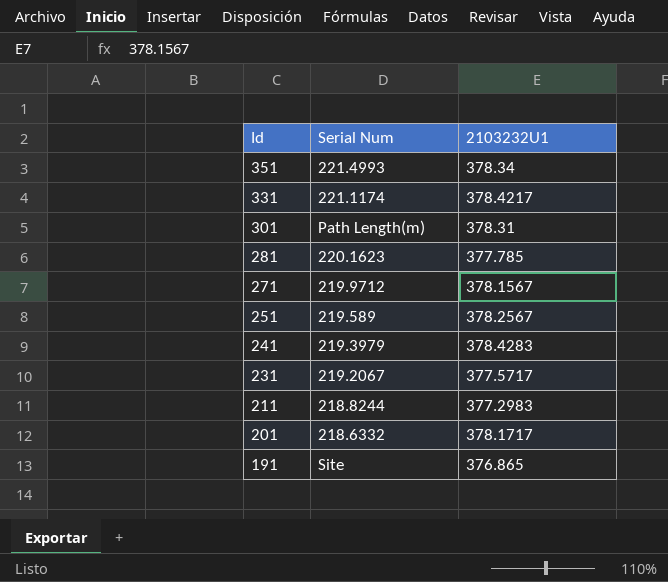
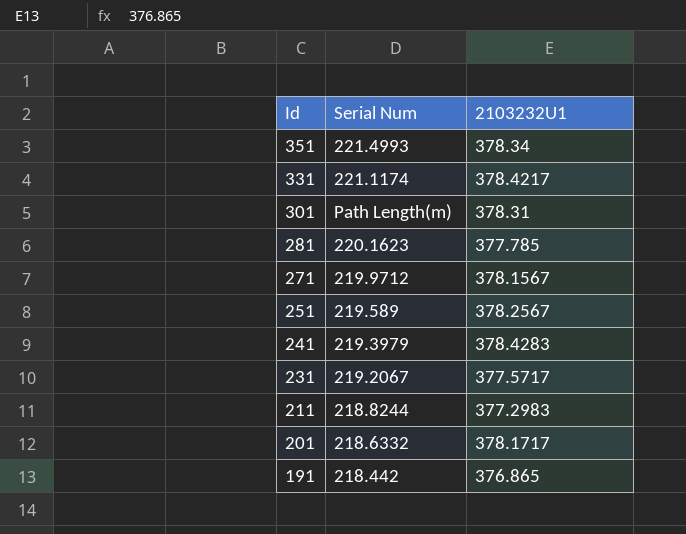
191 | Serial Num: Site -> 218.442

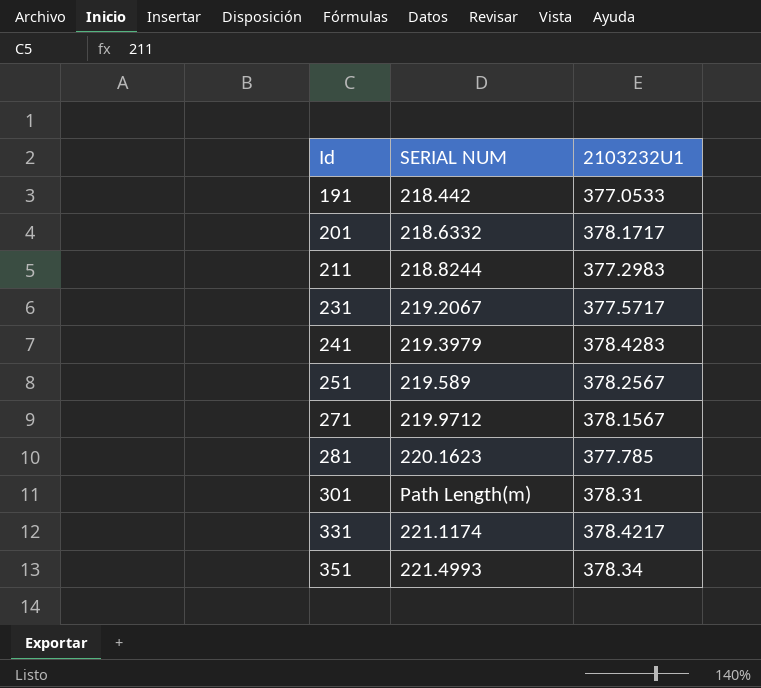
row order: Id descending -> Id ascending
column name: Serial Num -> SERIAL NUM
191 | 2103232U1: 376.865 -> 377.0533

